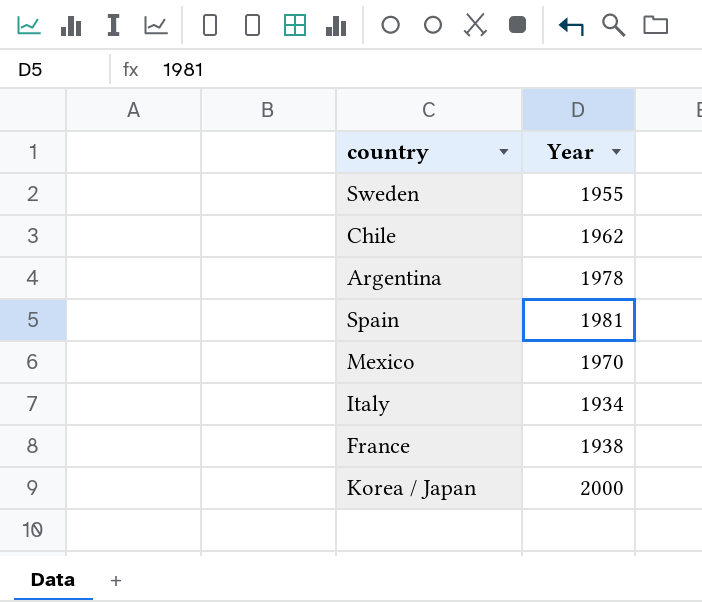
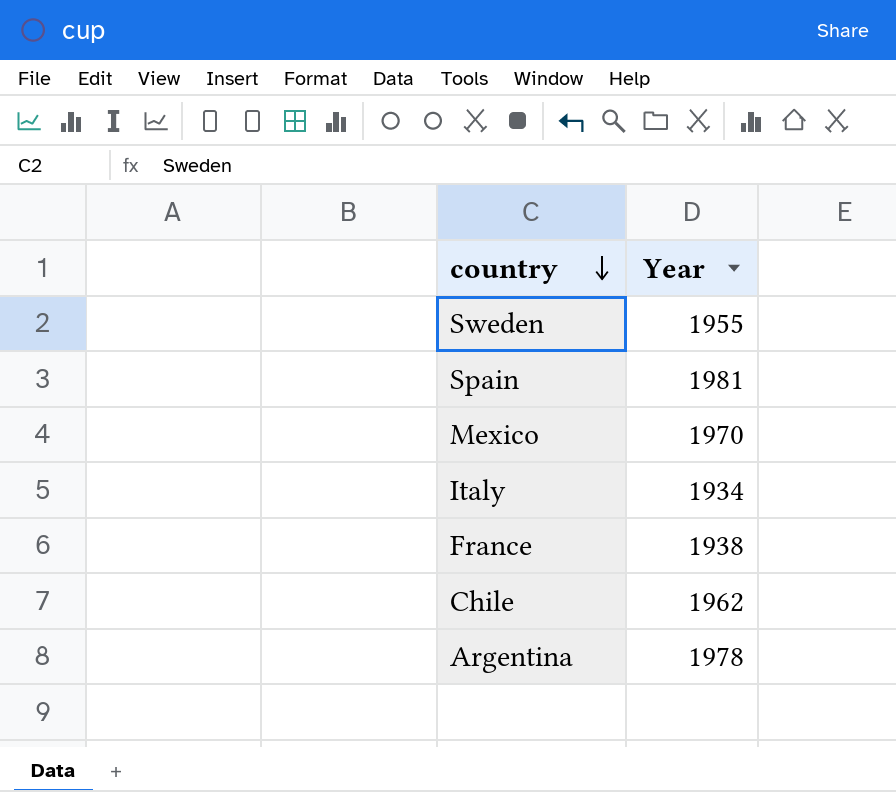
row order: none -> country descending
row Korea / Japan: 2000 -> none

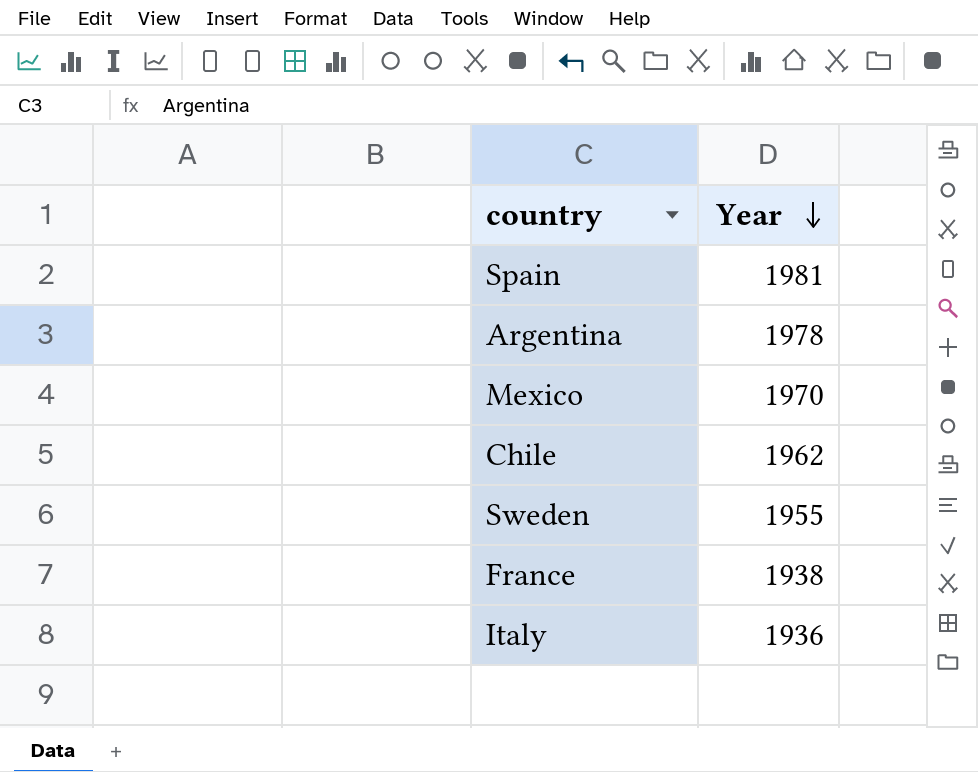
row order: country descending -> Year descending
Italy | Year: 1934 -> 1936

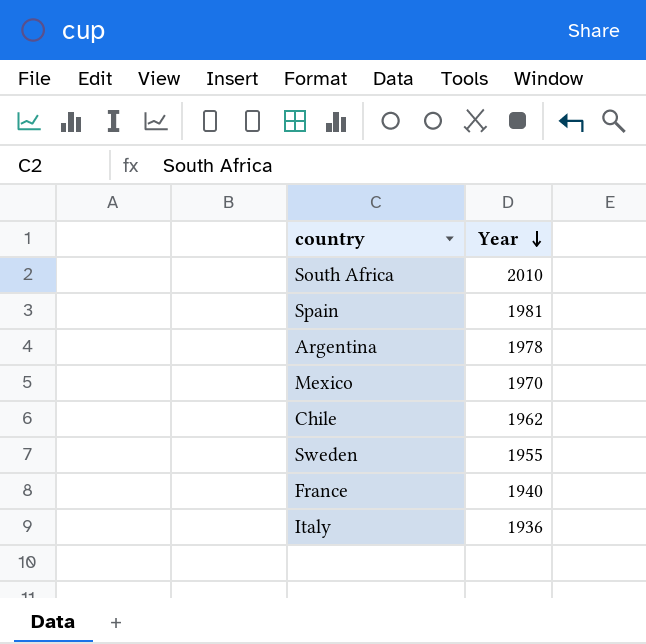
row South Africa: none -> 2010
France | Year: 1938 -> 1940

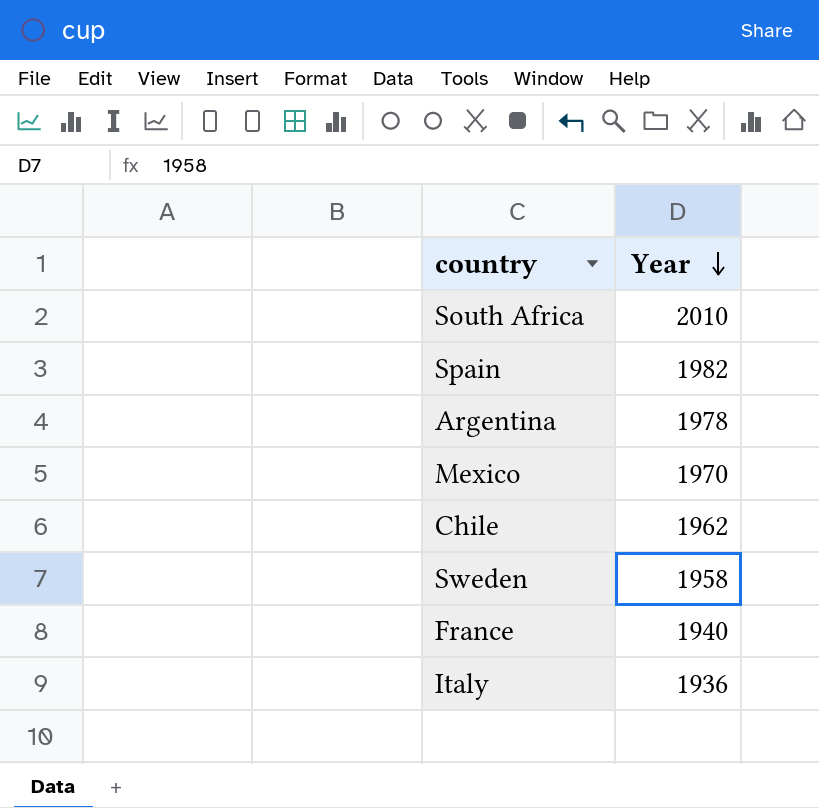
Spain | Year: 1981 -> 1982
Sweden | Year: 1955 -> 1958

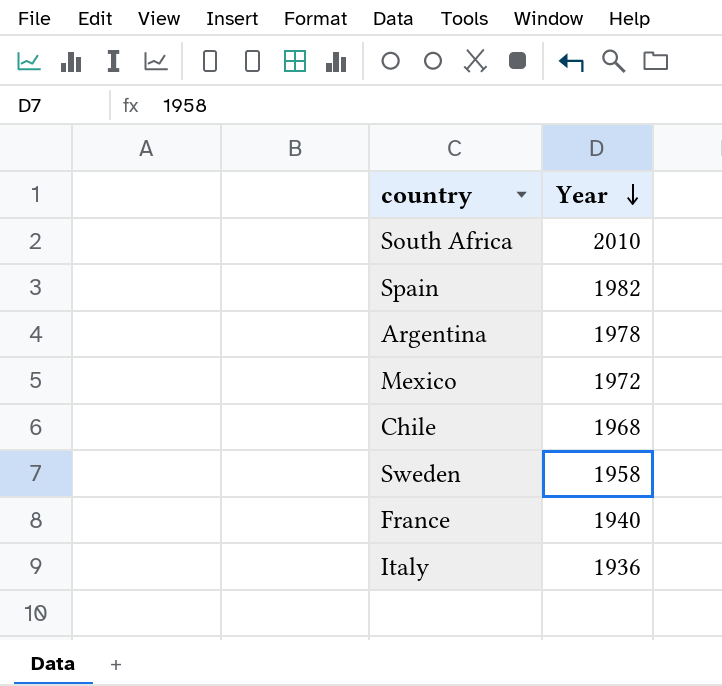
Mexico | Year: 1970 -> 1972
Chile | Year: 1962 -> 1968

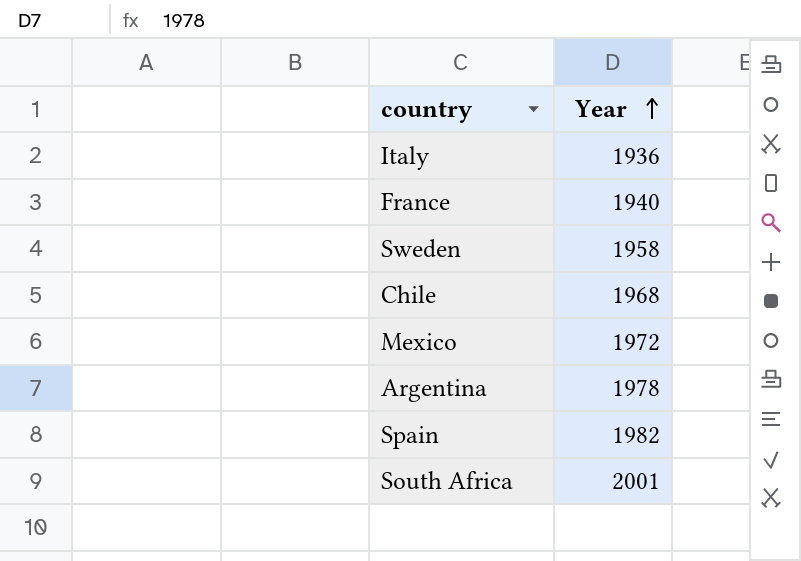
row order: Year descending -> Year ascending
South Africa | Year: 2010 -> 2001

